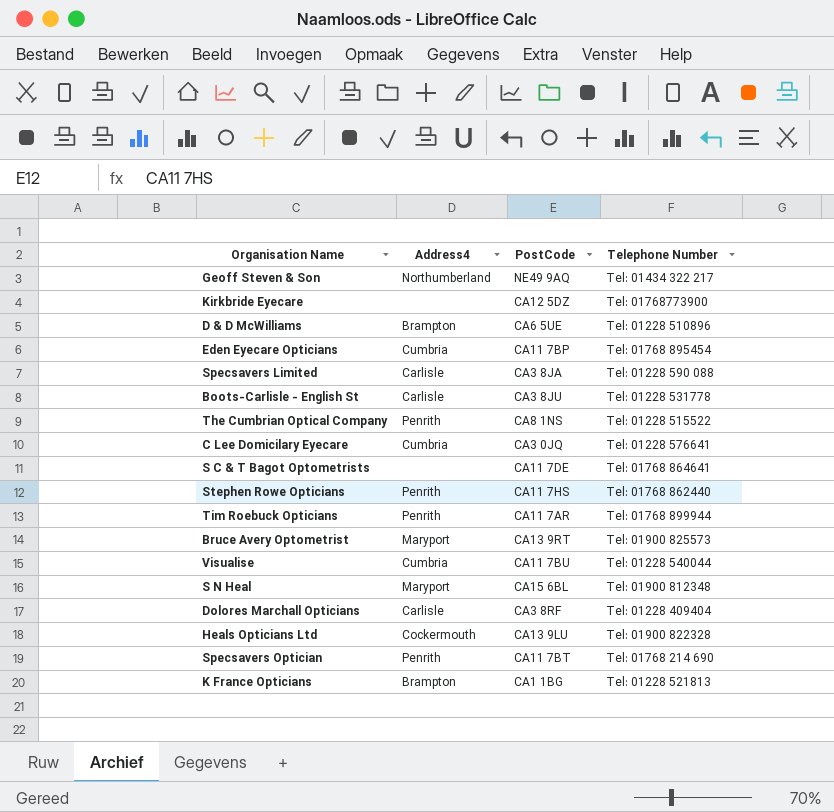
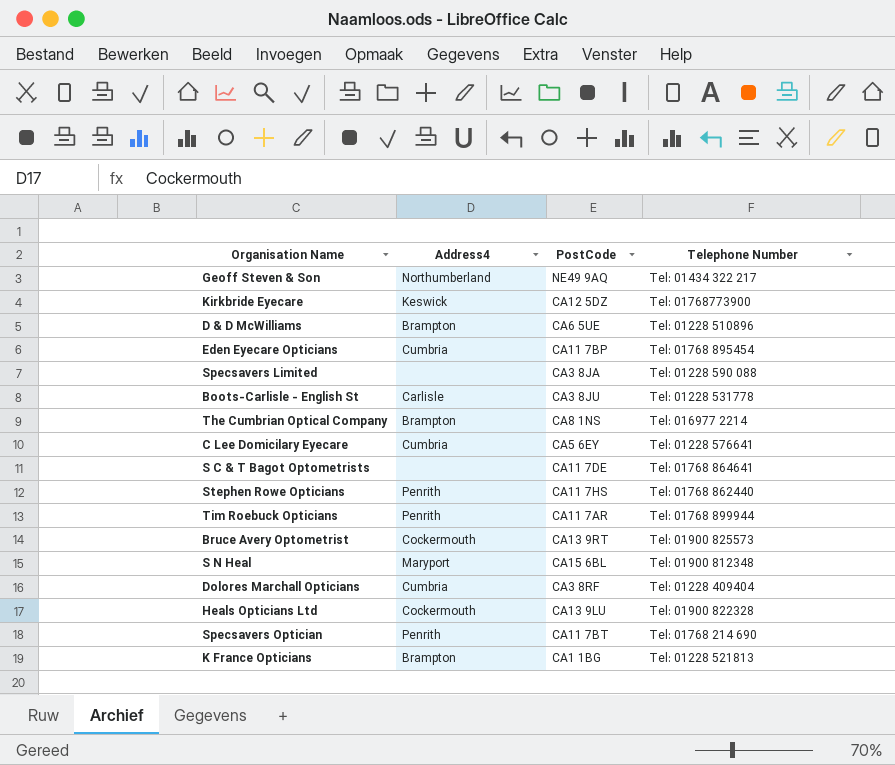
row Visualise: Cumbria | CA11 7BU | Tel: 01228 540044 -> none
Kirkbride Eyecare | Address4: none -> Keswick
Specsavers Limited | Address4: Carlisle -> none
The Cumbrian Optical Company | Address4: Penrith -> Brampton
The Cumbrian Optical Company | Telephone Number: Tel: 01228 515522 -> Tel: 016977 2214
C Lee Domicilary Eyecare | PostCode: CA3 0JQ -> CA5 6EY
Bruce Avery Optometrist | Address4: Maryport -> Cockermouth
Dolores Marchall Opticians | Address4: Carlisle -> Cumbria

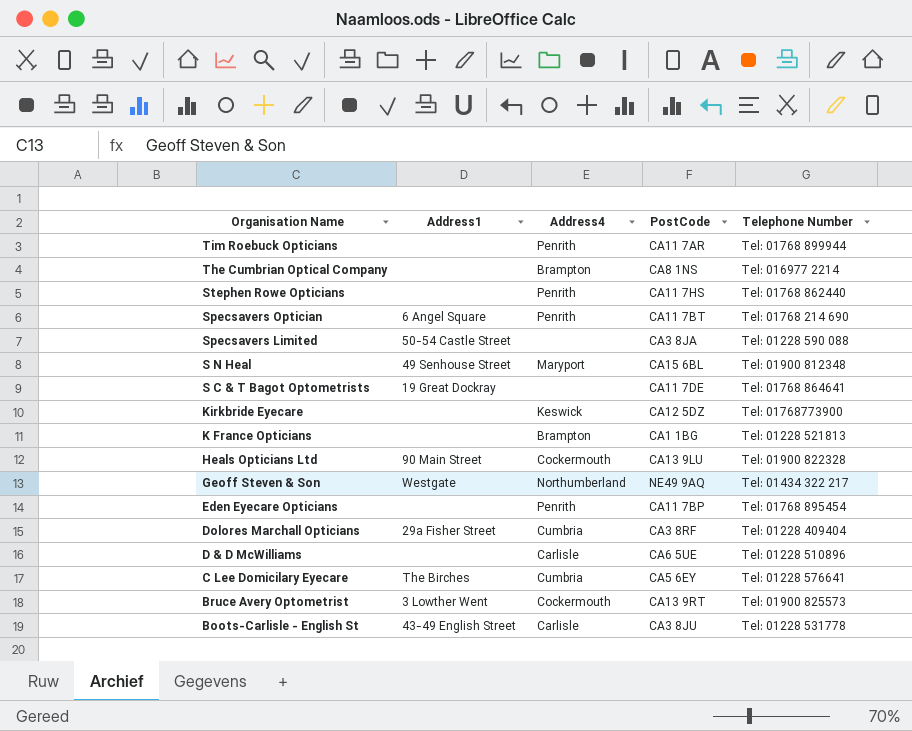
row order: none -> Organisation Name descending
column Address1 | position: none -> 2
Eden Eyecare Opticians | Address4: Cumbria -> Penrith
D & D McWilliams | Address4: Brampton -> Carlisle

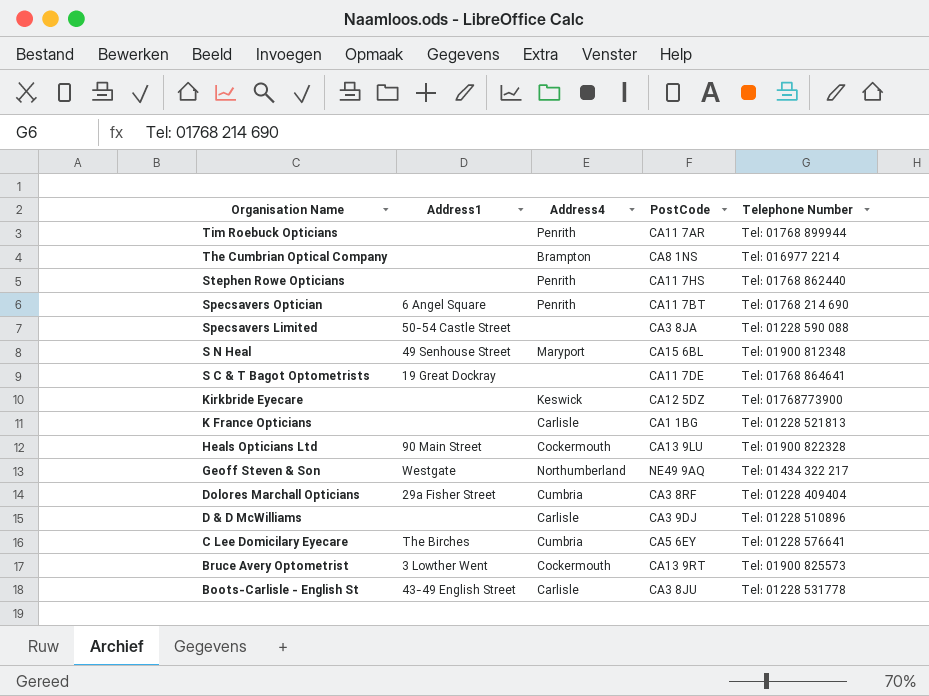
row Eden Eyecare Opticians: none | Penrith | CA11 7BP | Tel: 01768 895454 -> none
K France Opticians | Address4: Brampton -> Carlisle
D & D McWilliams | PostCode: CA6 5UE -> CA3 9DJ

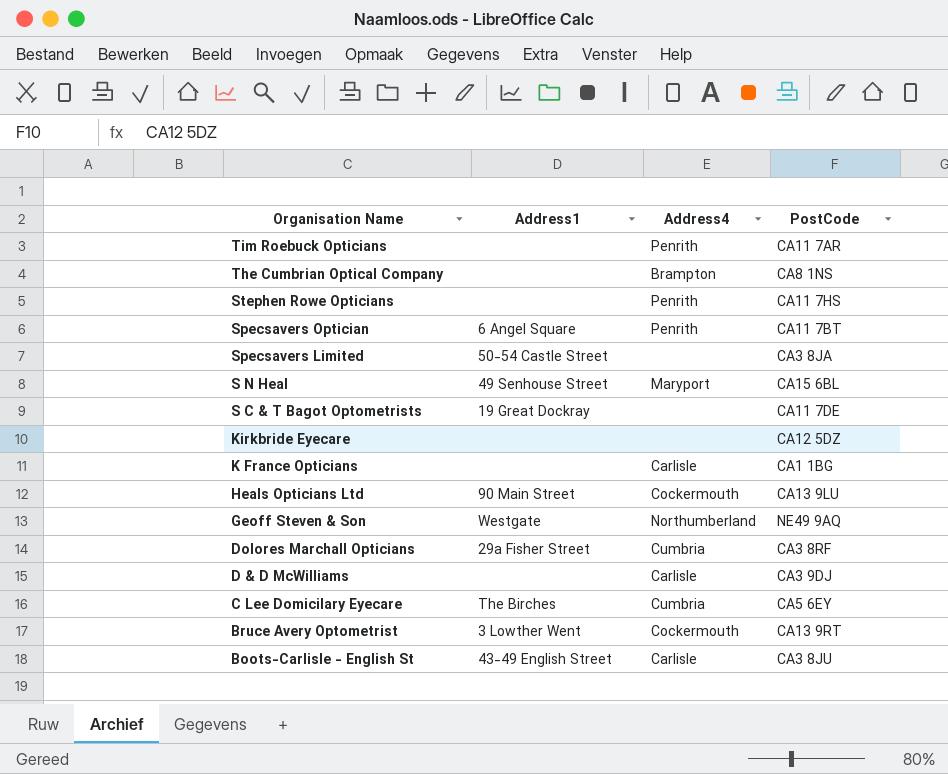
column Telephone Number | position: 5 -> none
Kirkbride Eyecare | Address4: Keswick -> none

